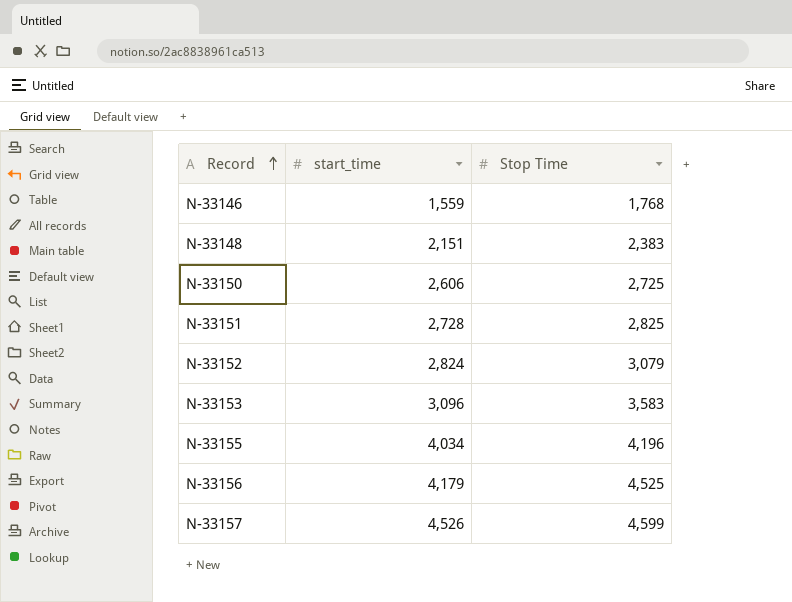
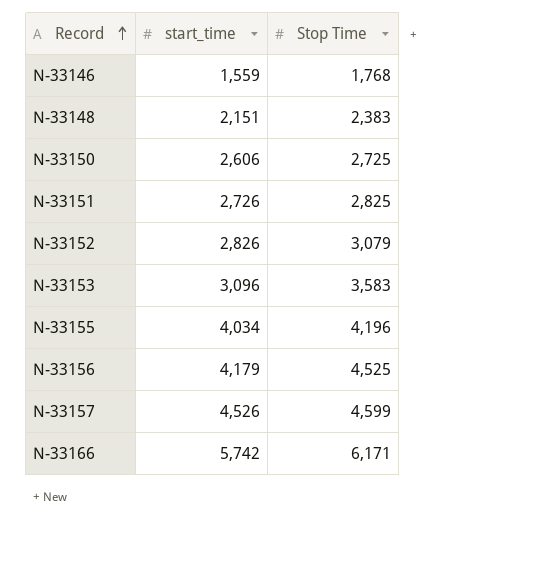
N-33151 | start_time: 2,728 -> 2,726
N-33152 | start_time: 2,824 -> 2,826
row N-33166: none -> 5,742 | 6,171

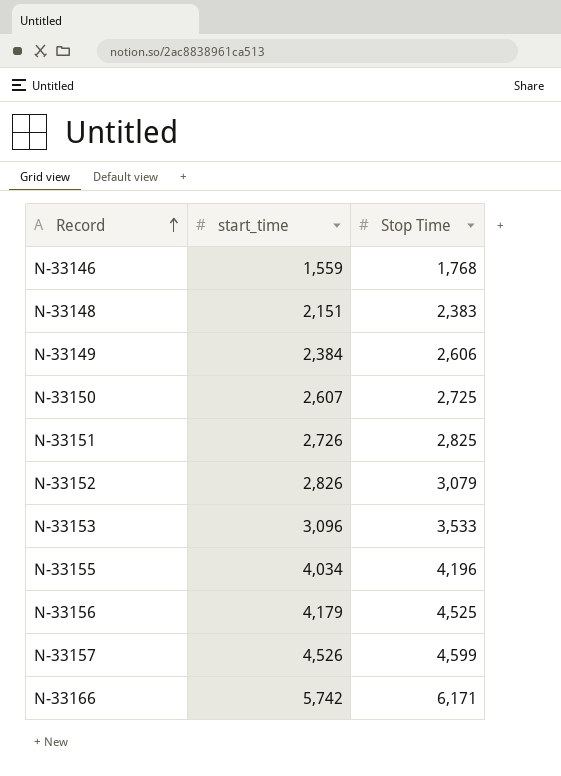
row N-33149: none -> 2,384 | 2,606
N-33150 | start_time: 2,606 -> 2,607
N-33153 | Stop Time: 3,583 -> 3,533

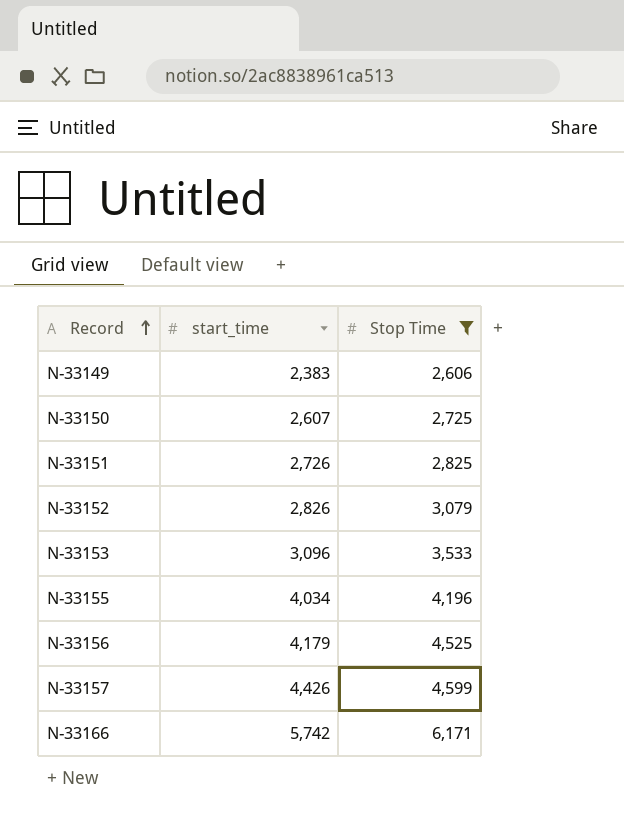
filter: none -> Stop Time >= 2,606
N-33149 | start_time: 2,384 -> 2,383
N-33157 | start_time: 4,526 -> 4,426

